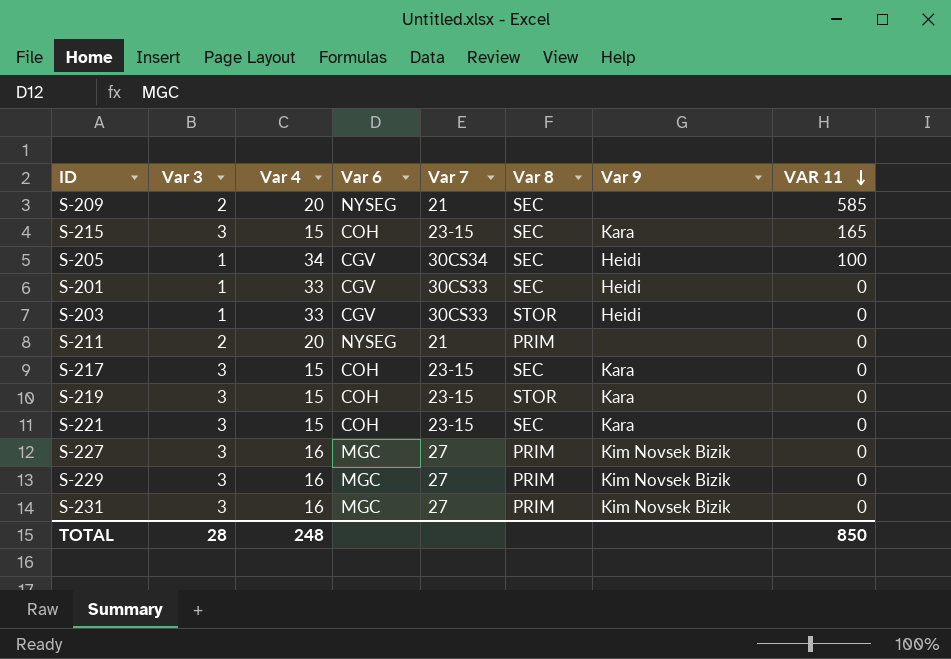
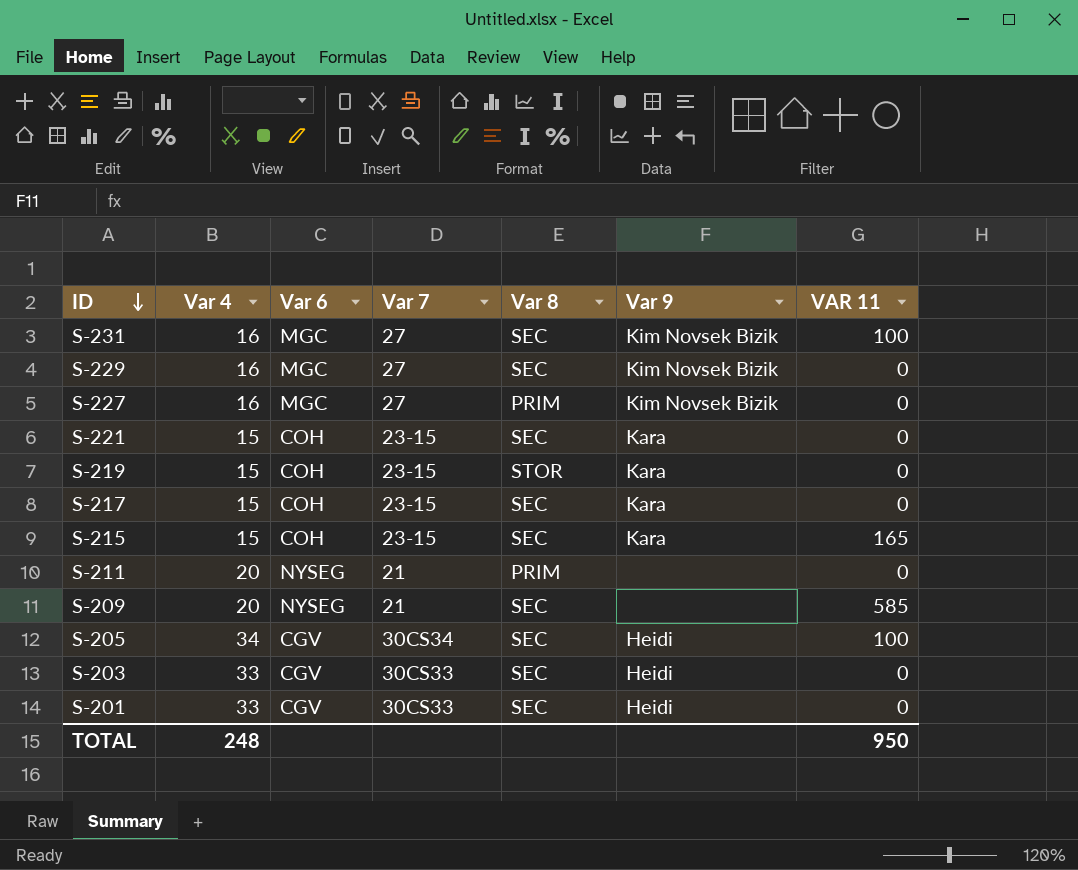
row order: VAR 11 descending -> ID descending
column Var 3 | position: 2 -> none
S-231 | Var 8: PRIM -> SEC
S-231 | VAR 11: 0 -> 100
S-229 | Var 8: PRIM -> SEC
S-203 | Var 8: STOR -> SEC
TOTAL | VAR 11: 850 -> 950

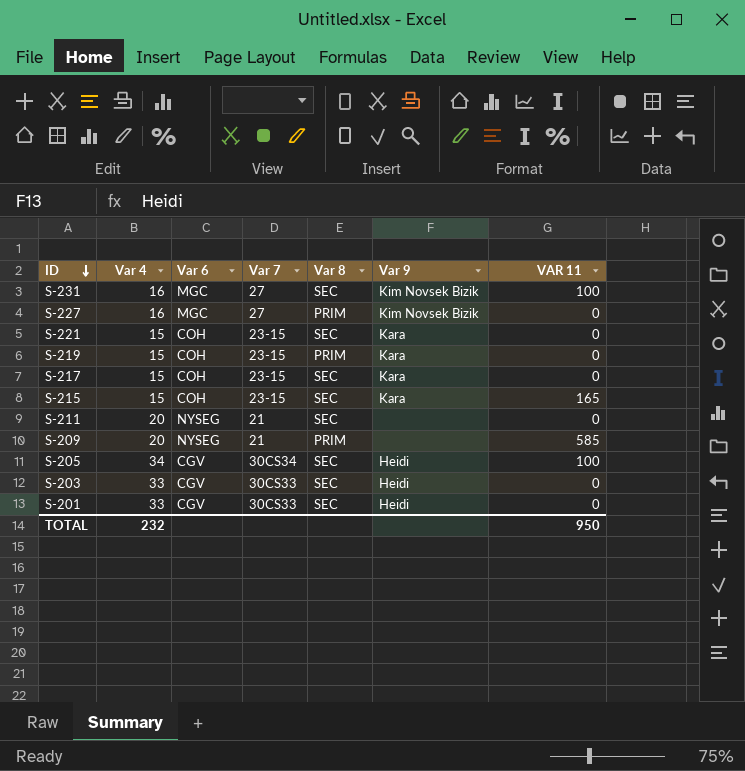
row S-229: 16 | MGC | 27 | SEC | Kim Novsek Bizik | 0 -> none
S-219 | Var 8: STOR -> PRIM
S-211 | Var 8: PRIM -> SEC
S-209 | Var 8: SEC -> PRIM
TOTAL | Var 4: 248 -> 232

